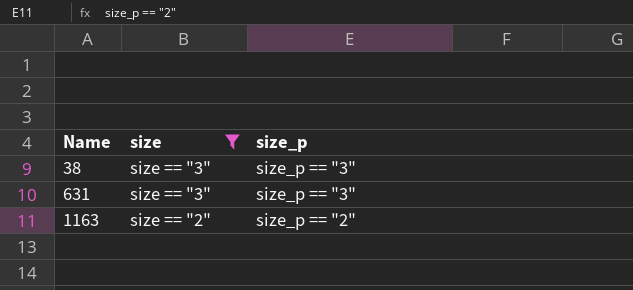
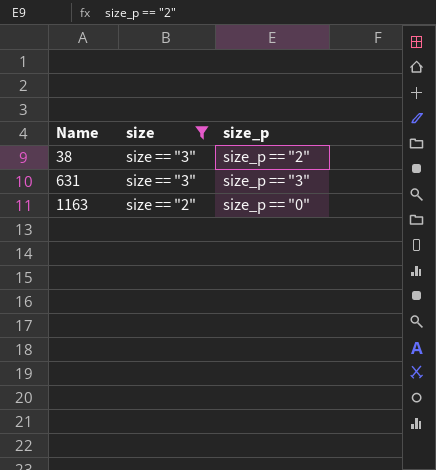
38 | size_p: size_p == "3" -> size_p == "2"
1163 | size_p: size_p == "2" -> size_p == "0"

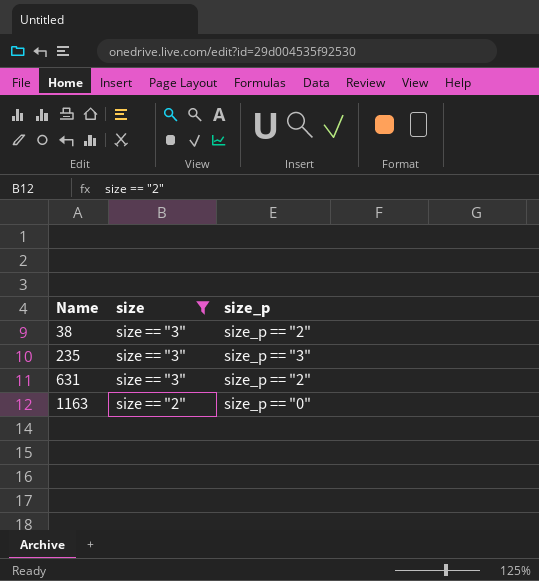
row 235: none -> size == "3" | size_p == "3"
631 | size_p: size_p == "3" -> size_p == "2"

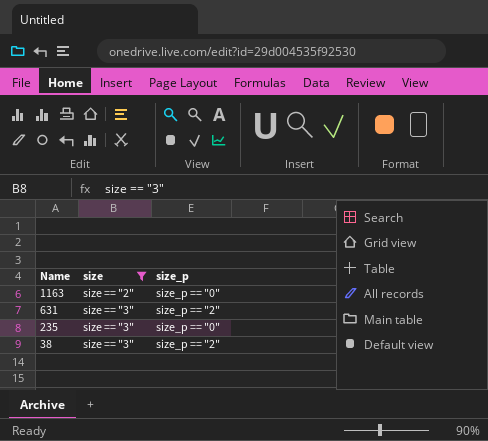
row order: Name ascending -> Name descending
235 | size_p: size_p == "3" -> size_p == "0"

